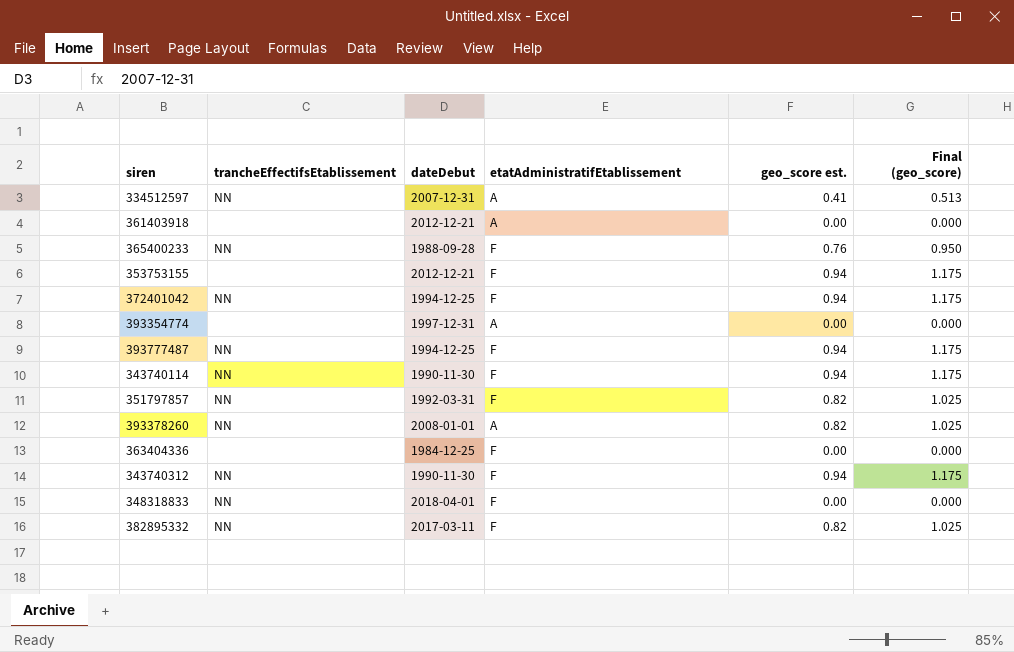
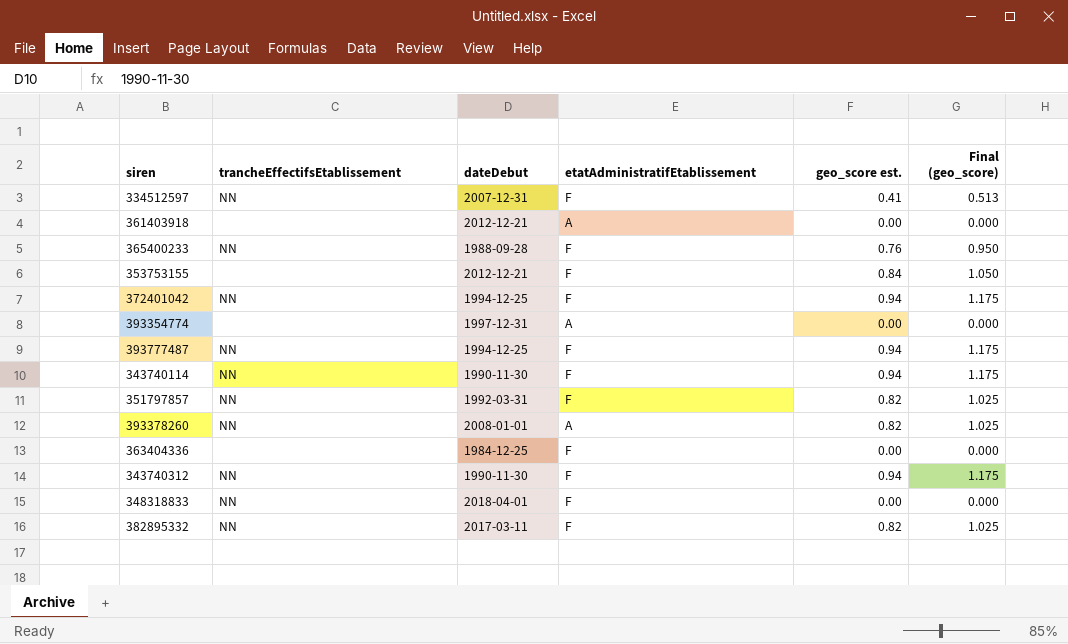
334512597 | etatAdministratifEtablissement: A -> F
353753155 | geo_score est.: 0.94 -> 0.84
353753155 | Final (geo_score): 1.175 -> 1.050

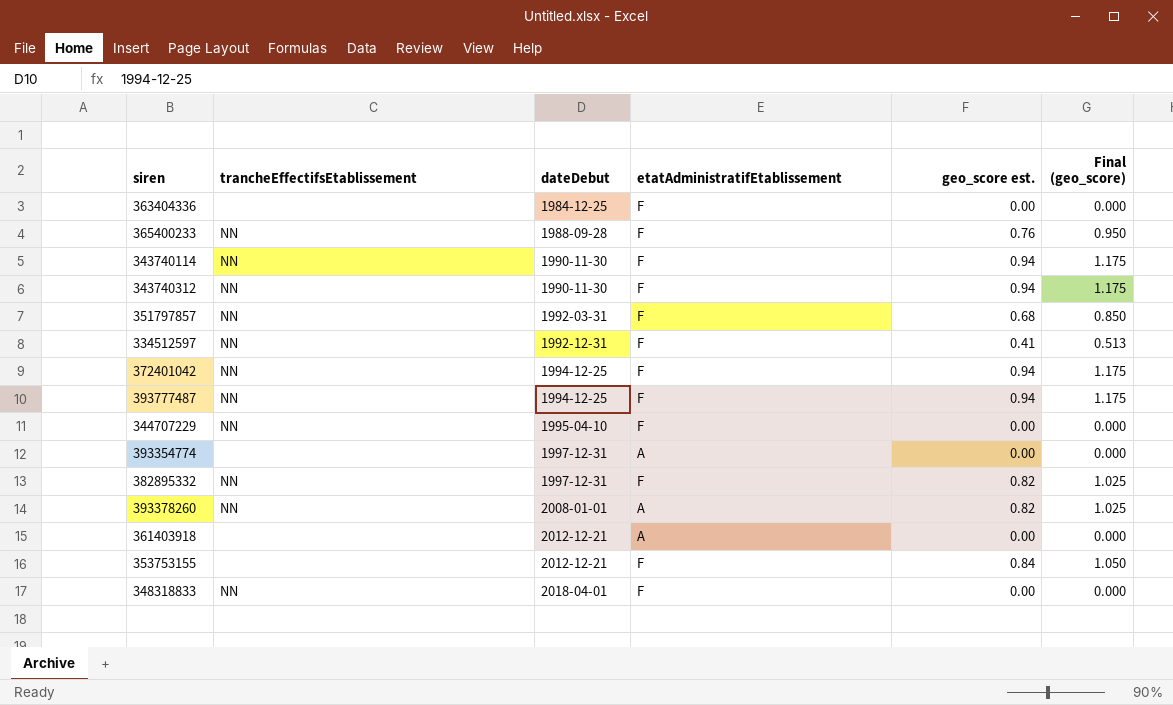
row order: none -> dateDebut ascending
351797857 | geo_score est.: 0.82 -> 0.68
351797857 | Final (geo_score): 1.025 -> 0.850
334512597 | dateDebut: 2007-12-31 -> 1992-12-31
row 344707229: none -> NN | 1995-04-10 | F | 0.00 | 0.000
382895332 | dateDebut: 2017-03-11 -> 1997-12-31

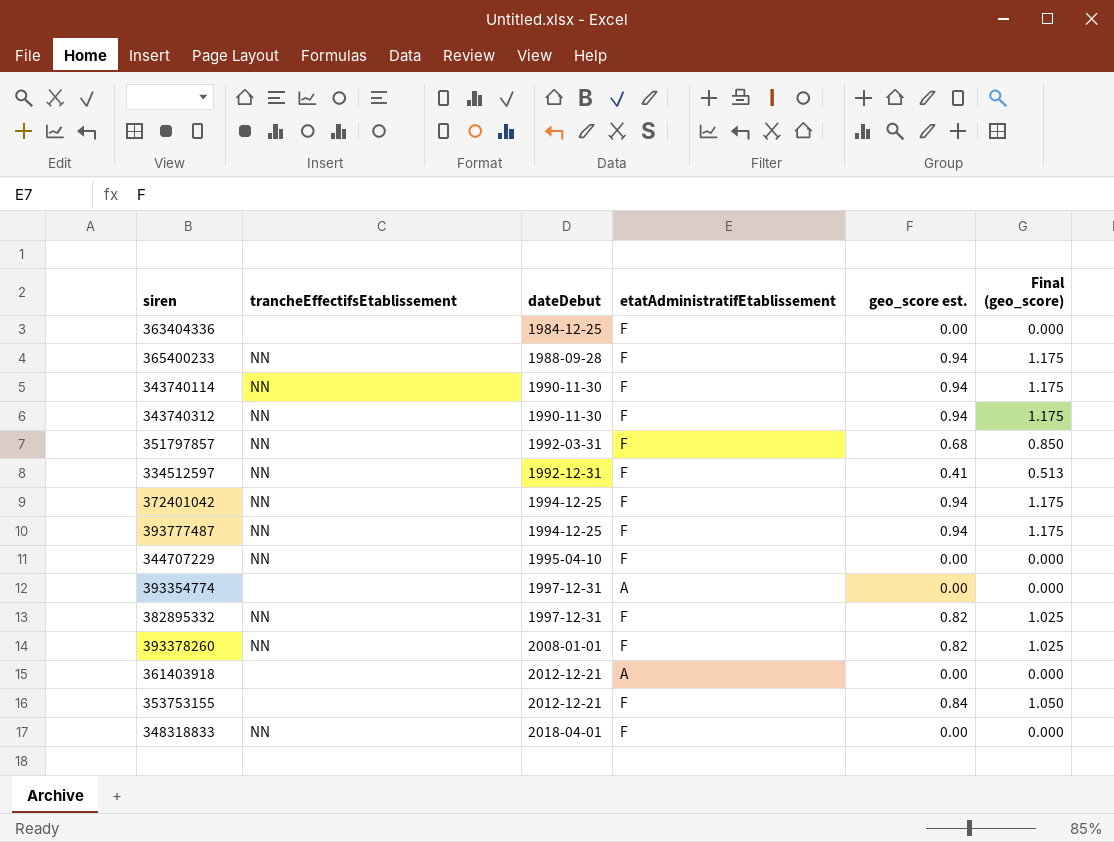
365400233 | geo_score est.: 0.76 -> 0.94
365400233 | Final (geo_score): 0.950 -> 1.175
393378260 | etatAdministratifEtablissement: A -> F

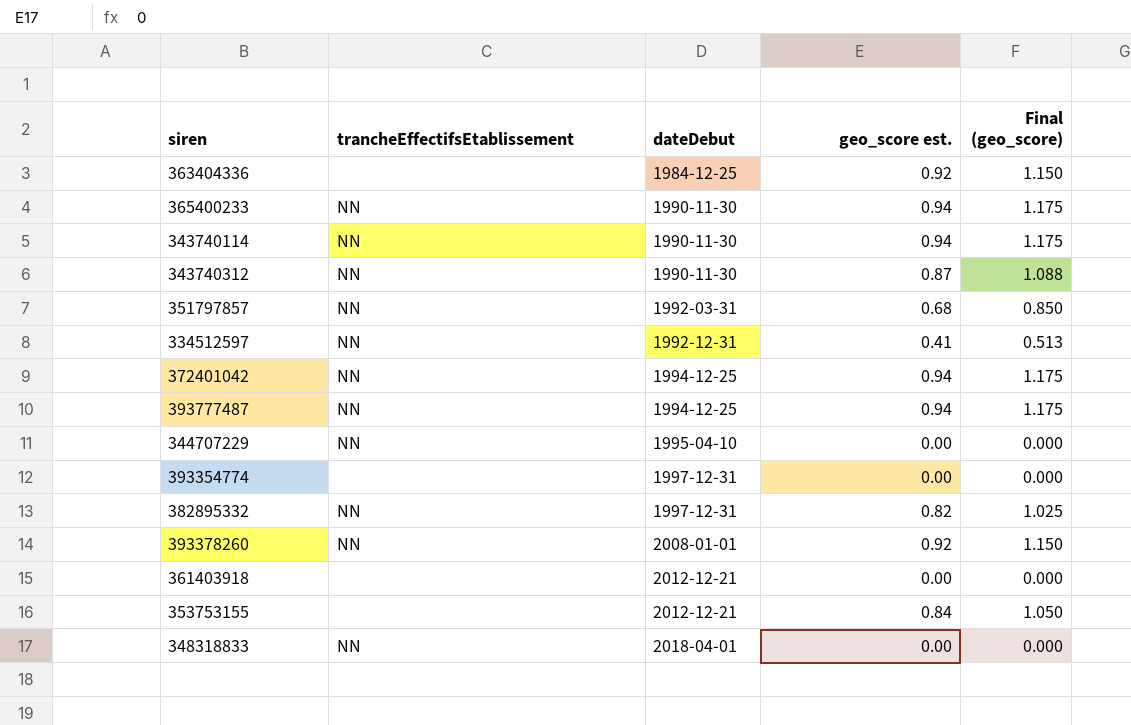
column etatAdministratifEtablissement | position: 4 -> none
363404336 | geo_score est.: 0.00 -> 0.92
363404336 | Final (geo_score): 0.000 -> 1.150
365400233 | dateDebut: 1988-09-28 -> 1990-11-30
343740312 | geo_score est.: 0.94 -> 0.87
343740312 | Final (geo_score): 1.175 -> 1.088
393378260 | geo_score est.: 0.82 -> 0.92
393378260 | Final (geo_score): 1.025 -> 1.150

